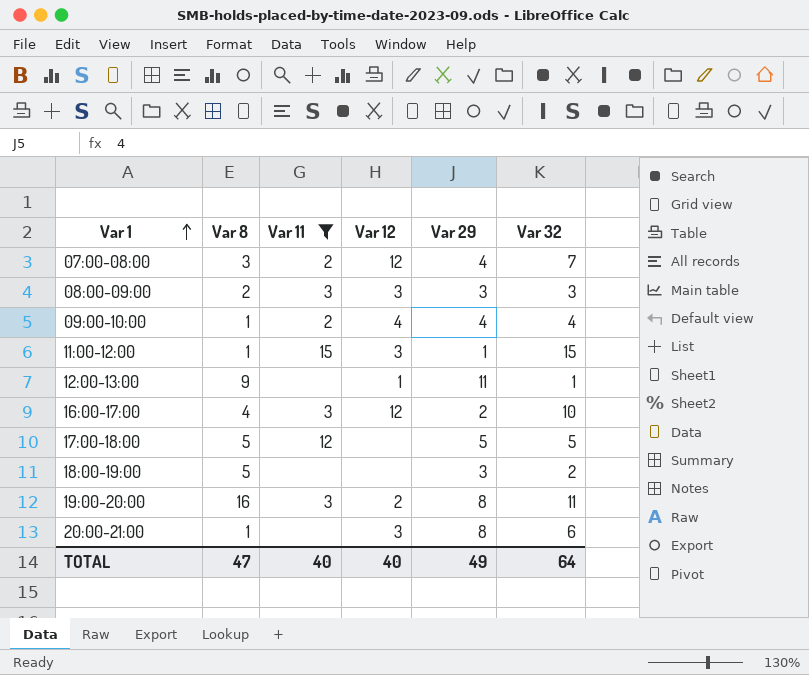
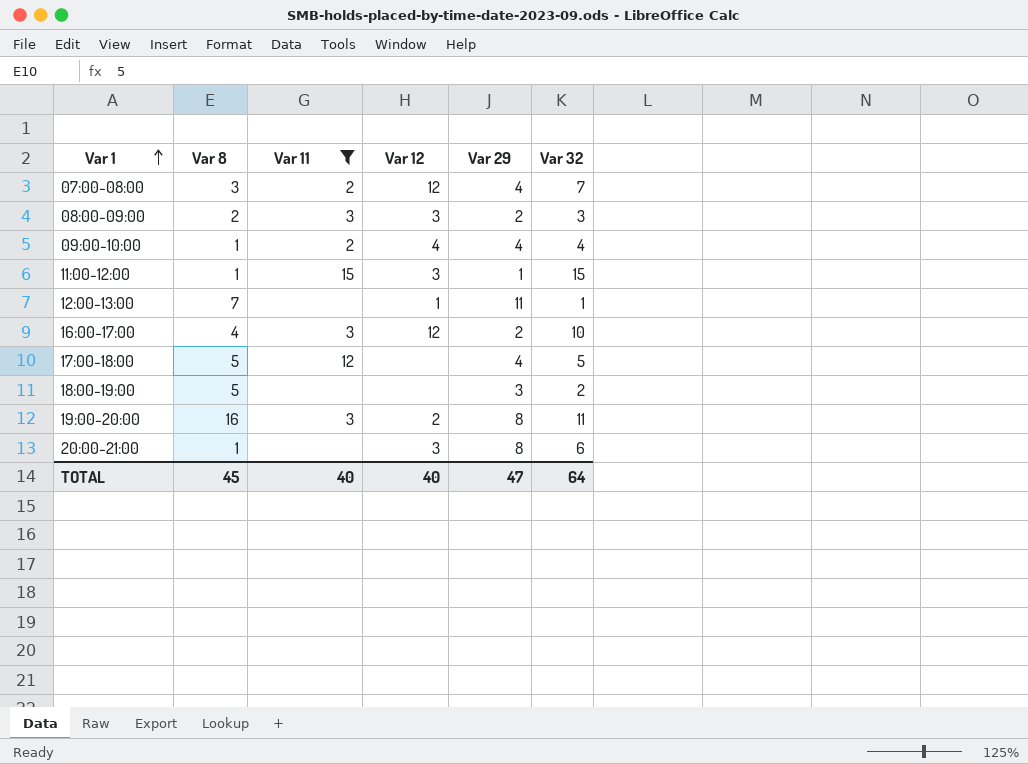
08:00-09:00 | Var 29: 3 -> 2
12:00-13:00 | Var 8: 9 -> 7
17:00-18:00 | Var 29: 5 -> 4
TOTAL | Var 8: 47 -> 45
TOTAL | Var 29: 49 -> 47

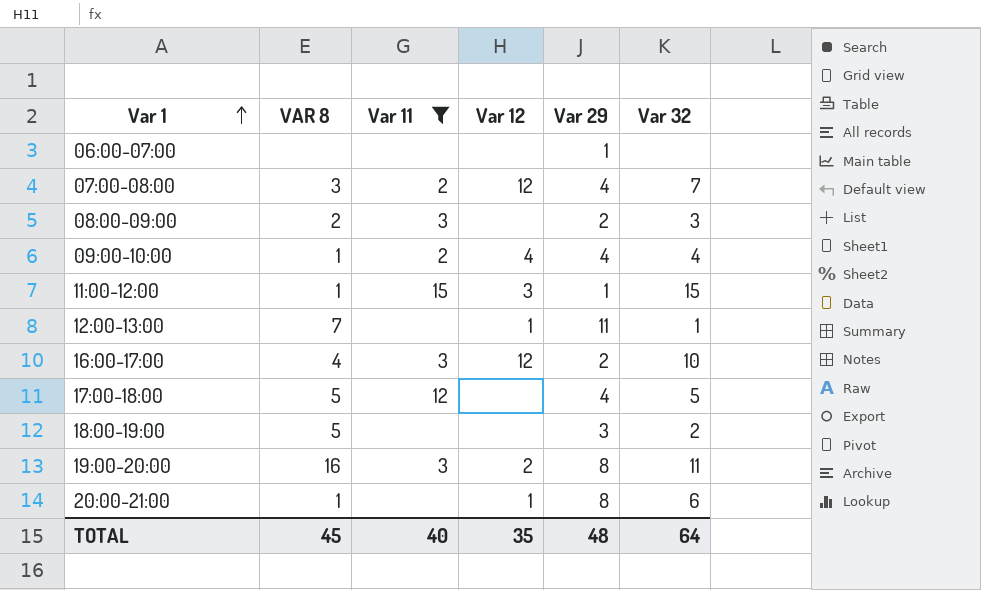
column name: Var 8 -> VAR 8
row 06:00-07:00: none -> none | none | none | 1 | none
08:00-09:00 | Var 12: 3 -> none
20:00-21:00 | Var 12: 3 -> 1
TOTAL | Var 12: 40 -> 35
TOTAL | Var 29: 47 -> 48

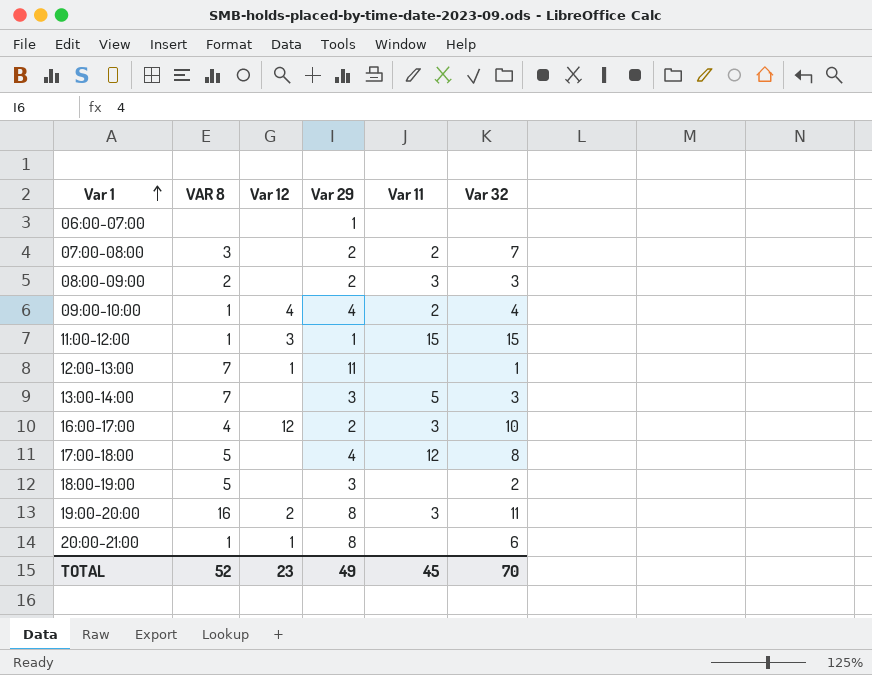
filter: Var 11 != 5 -> none
column Var 11 | position: 3 -> 5
07:00-08:00 | Var 12: 12 -> none
07:00-08:00 | Var 29: 4 -> 2
17:00-18:00 | Var 32: 5 -> 8
TOTAL | VAR 8: 45 -> 52
TOTAL | Var 12: 35 -> 23
TOTAL | Var 29: 48 -> 49
TOTAL | Var 11: 40 -> 45
TOTAL | Var 32: 64 -> 70

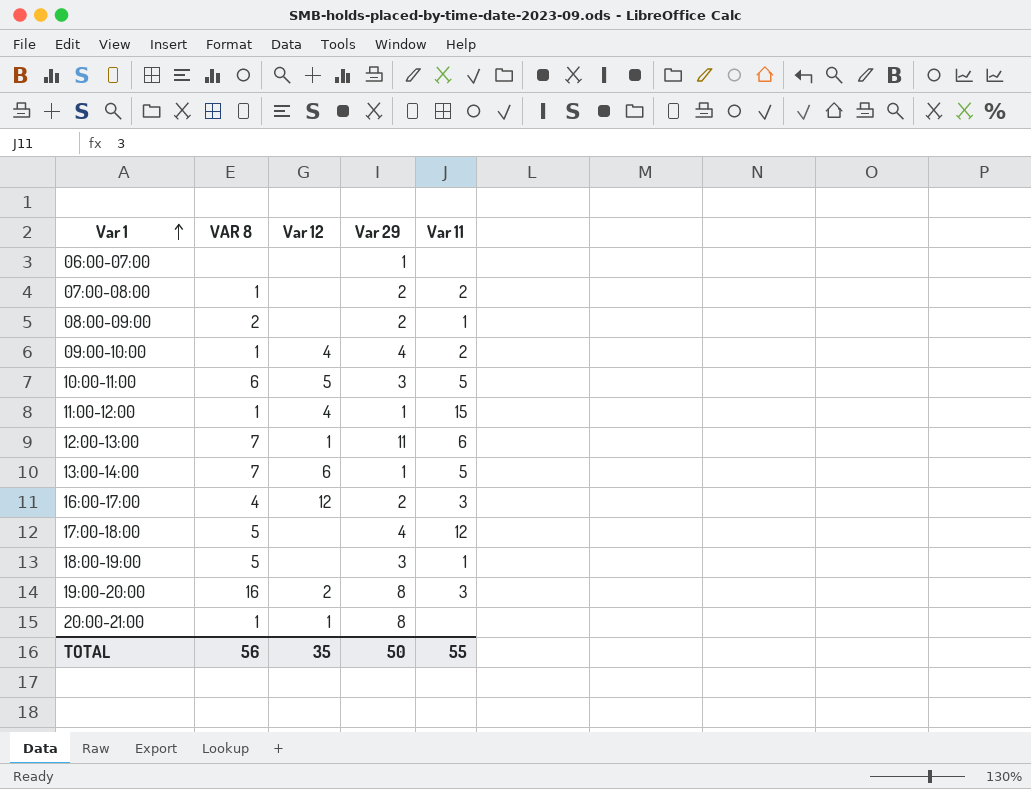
column Var 32 | position: 6 -> none
07:00-08:00 | VAR 8: 3 -> 1
08:00-09:00 | Var 11: 3 -> 1
row 10:00-11:00: none -> 6 | 5 | 3 | 5
11:00-12:00 | Var 12: 3 -> 4
12:00-13:00 | Var 11: none -> 6
13:00-14:00 | Var 12: none -> 6
13:00-14:00 | Var 29: 3 -> 1
18:00-19:00 | Var 11: none -> 1
TOTAL | VAR 8: 52 -> 56
TOTAL | Var 12: 23 -> 35
TOTAL | Var 29: 49 -> 50
TOTAL | Var 11: 45 -> 55

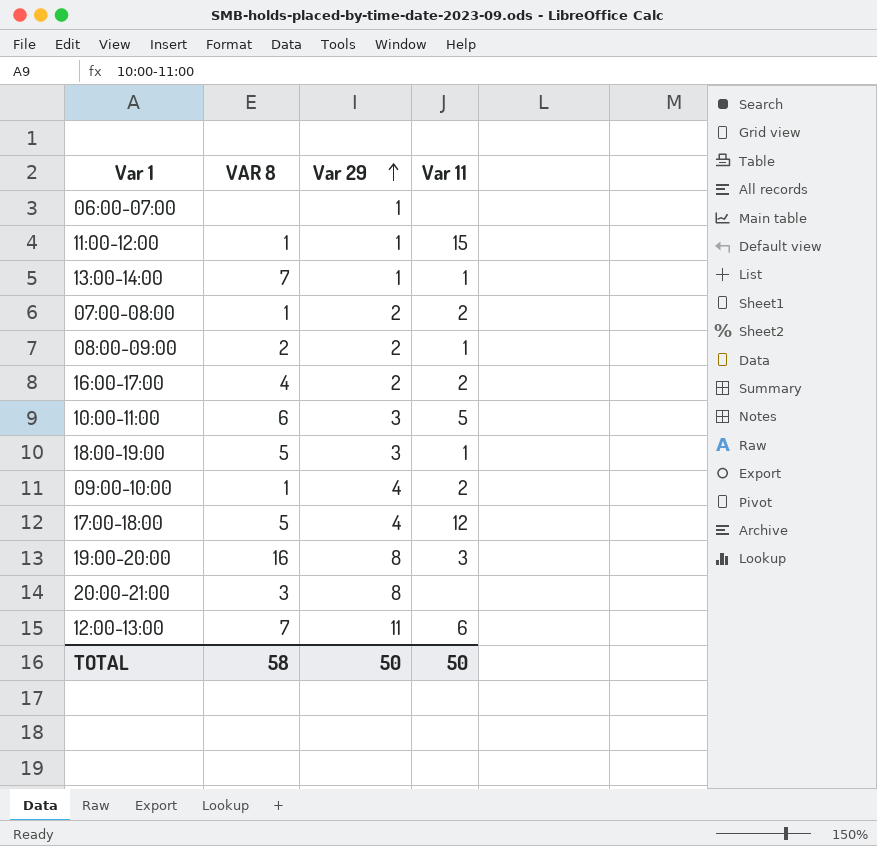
row order: Var 1 ascending -> Var 29 ascending
column Var 12 | position: 3 -> none
13:00-14:00 | Var 11: 5 -> 1
16:00-17:00 | Var 11: 3 -> 2
20:00-21:00 | VAR 8: 1 -> 3
TOTAL | VAR 8: 56 -> 58
TOTAL | Var 11: 55 -> 50

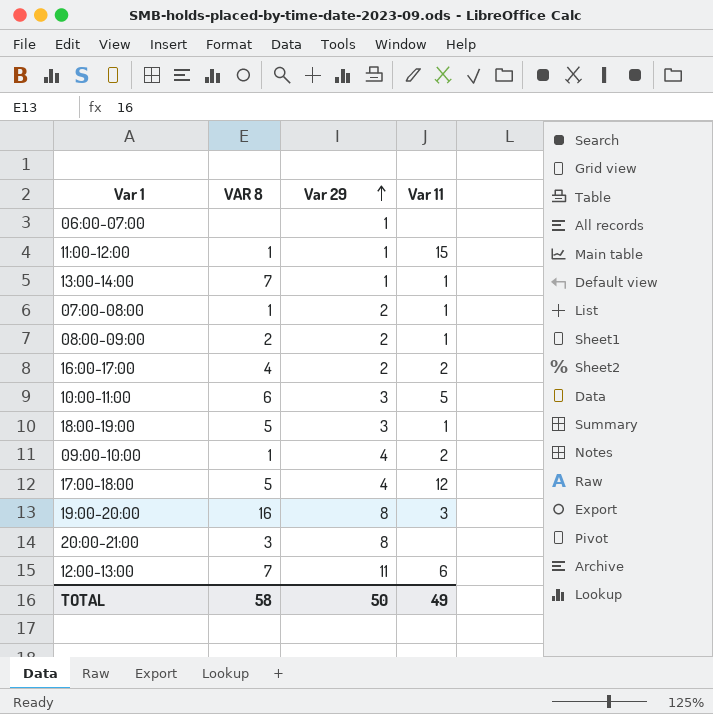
07:00-08:00 | Var 11: 2 -> 1
TOTAL | Var 11: 50 -> 49

